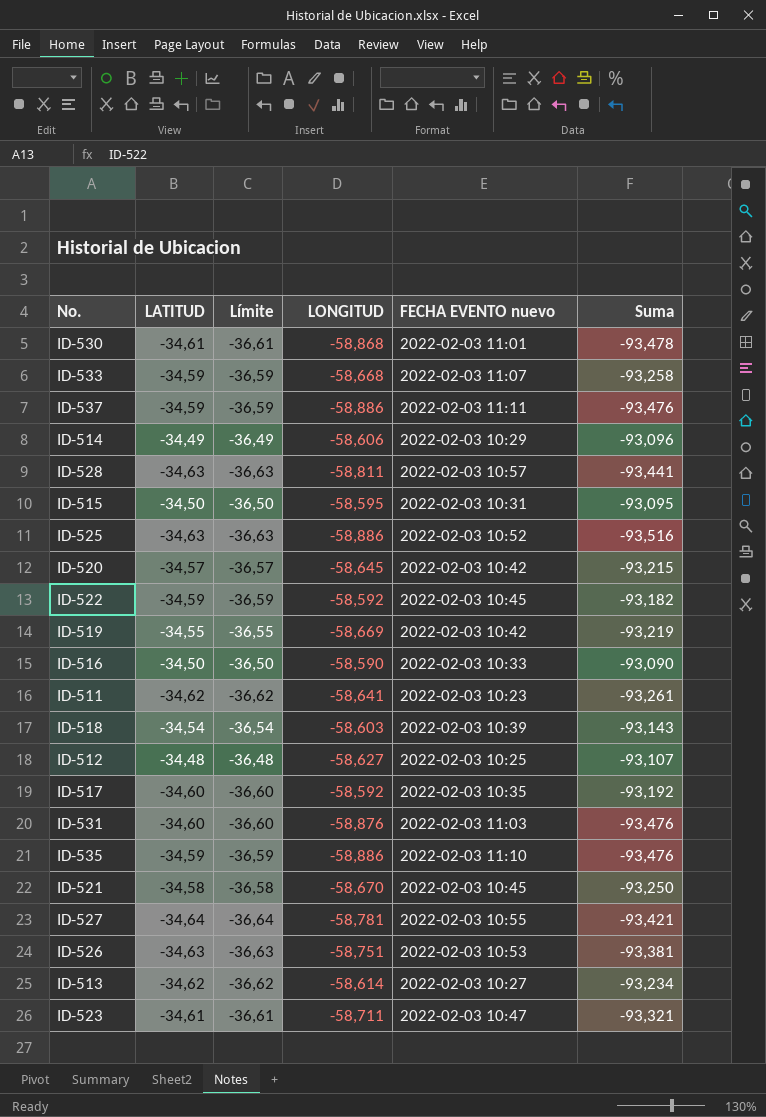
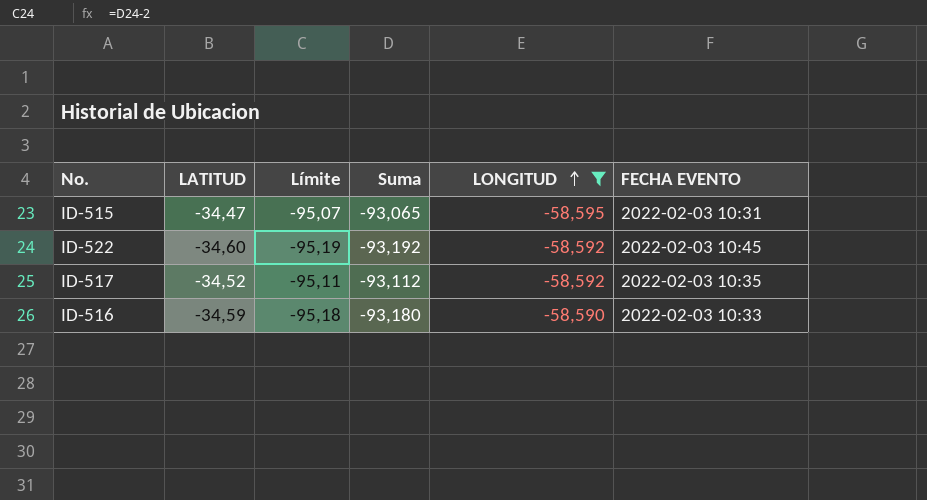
filter: none -> LONGITUD >= -58,595
row order: none -> LONGITUD ascending
column Límite | formula: [LATITUD] - 2 -> [Suma] - 2
column Suma | position: 6 -> 4
column name: FECHA EVENTO nuevo -> FECHA EVENTO
ID-515 | LATITUD: -34,50 -> -34,47
ID-515 | Suma: -93,095 -> -93,065
ID-522 | LATITUD: -34,59 -> -34,60
ID-522 | Suma: -93,182 -> -93,192
ID-517 | LATITUD: -34,60 -> -34,52
ID-517 | Suma: -93,192 -> -93,112
ID-516 | LATITUD: -34,50 -> -34,59
ID-516 | Suma: -93,090 -> -93,180

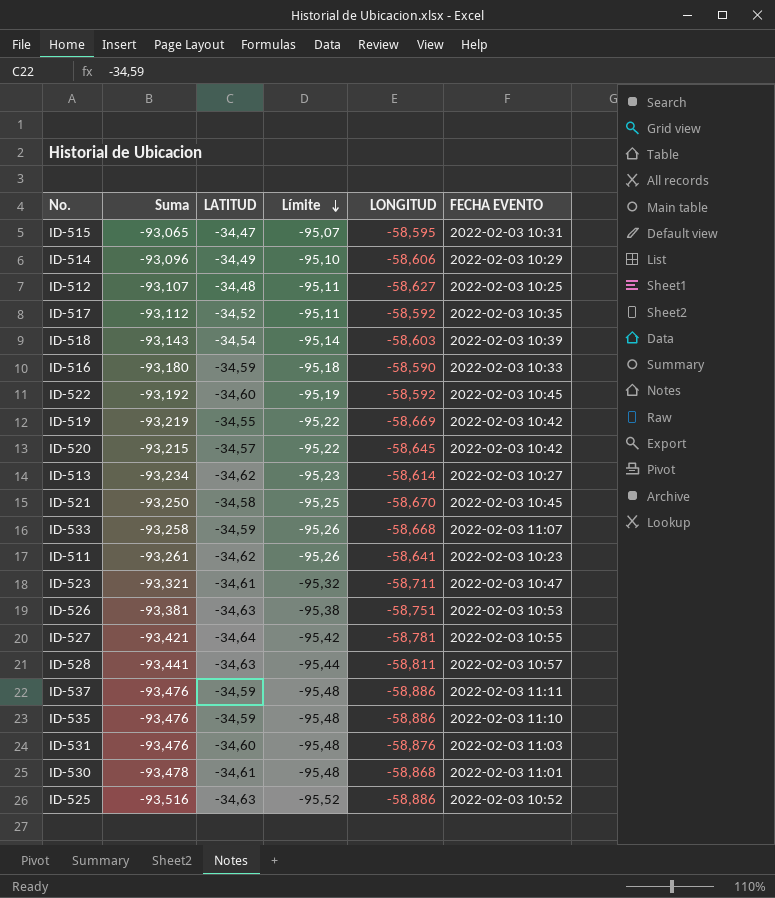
filter: LONGITUD >= -58,595 -> none
row order: LONGITUD ascending -> Límite descending
column Suma | position: 4 -> 2

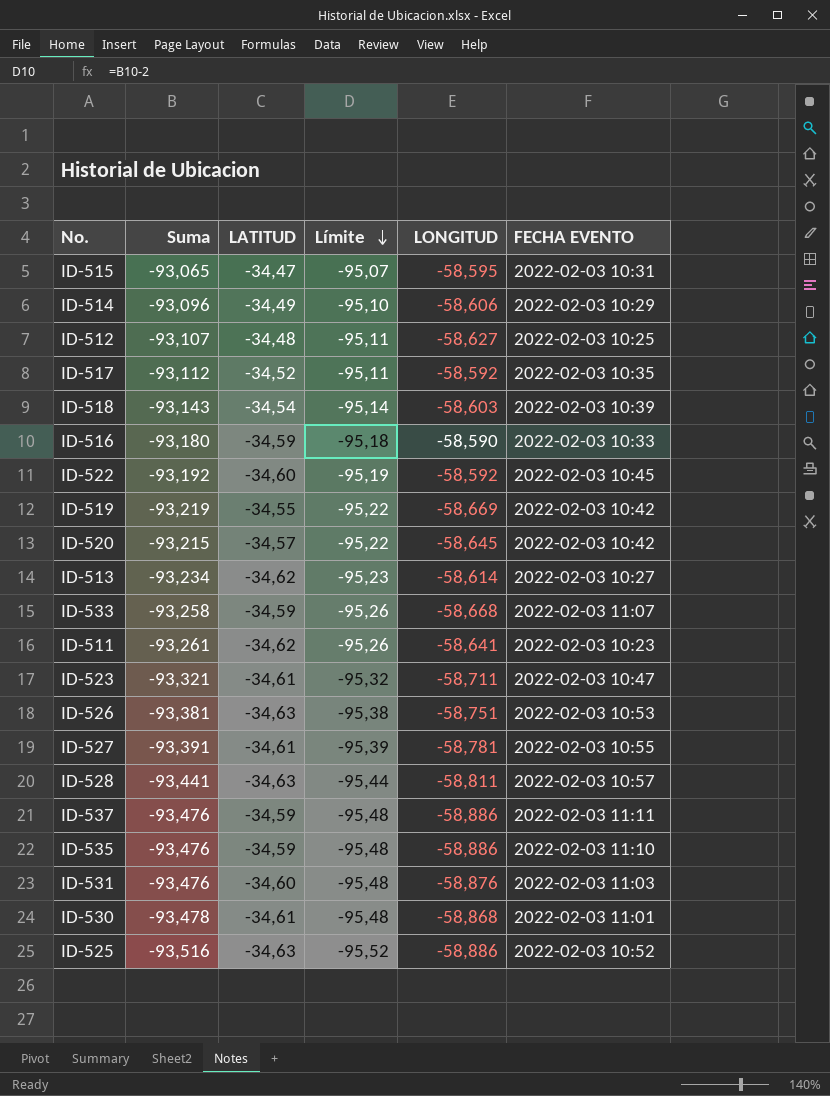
row ID-521: -93,250 | -34,58 | -95,25 | -58,670 | 2022-02-03 10:45 -> none
ID-527 | Suma: -93,421 -> -93,391
ID-527 | LATITUD: -34,64 -> -34,61
ID-527 | Límite: -95,42 -> -95,39

